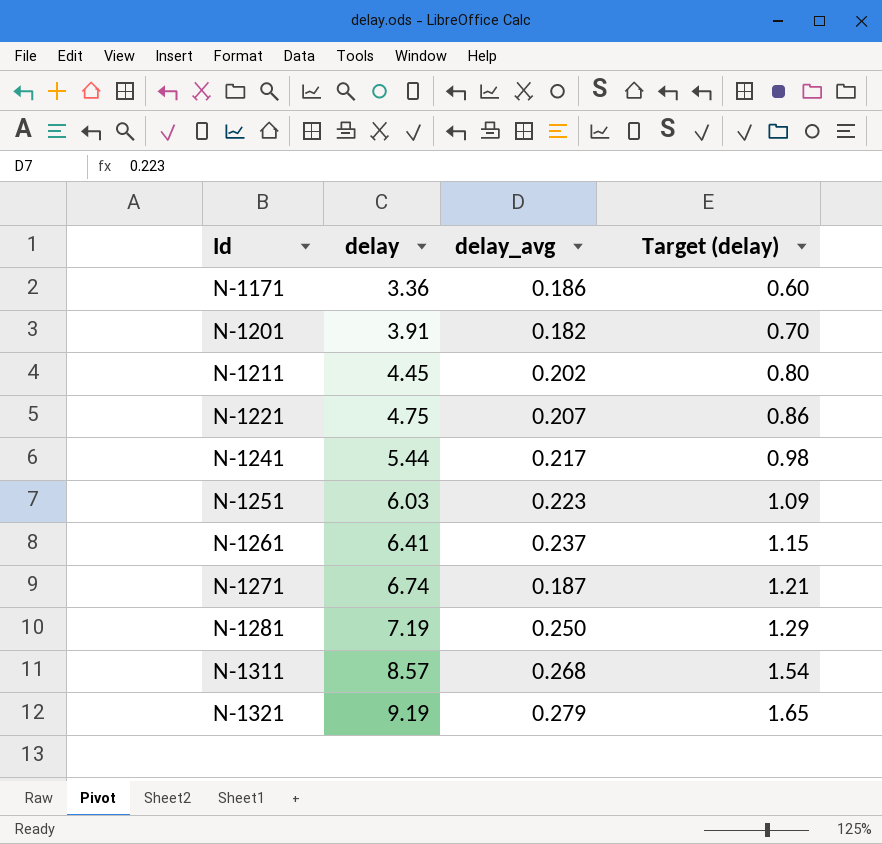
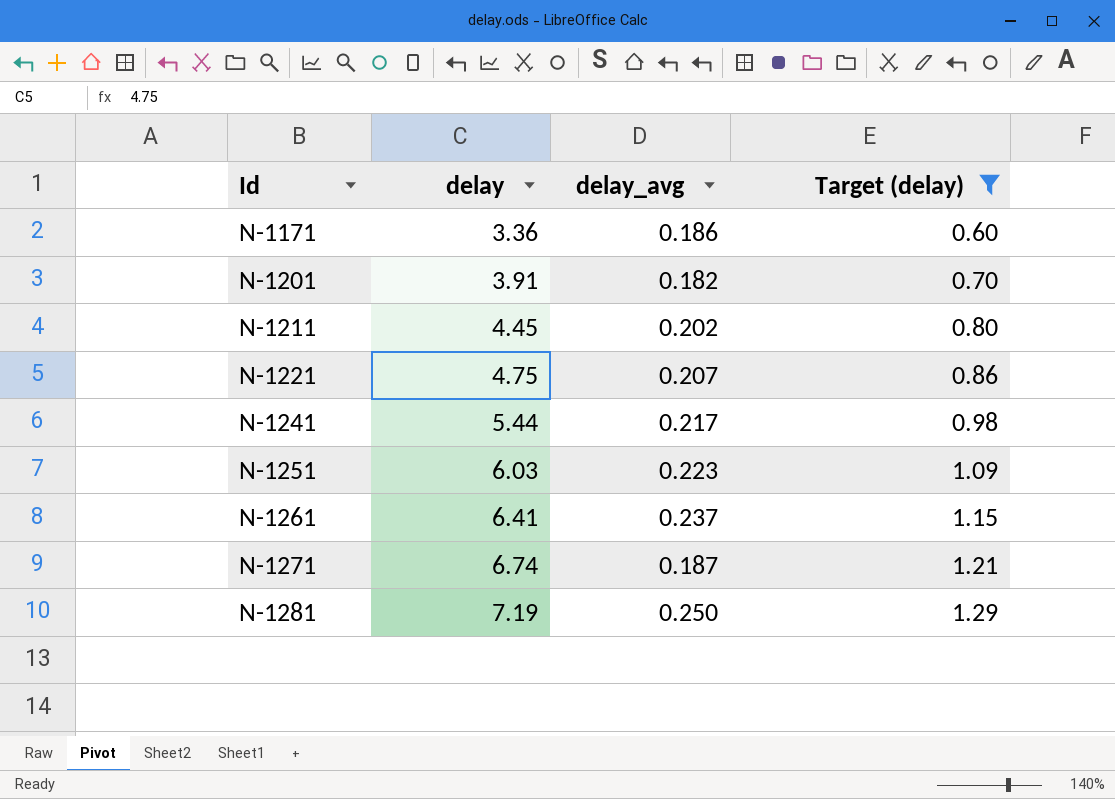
filter: none -> Target (delay) <= 1.29

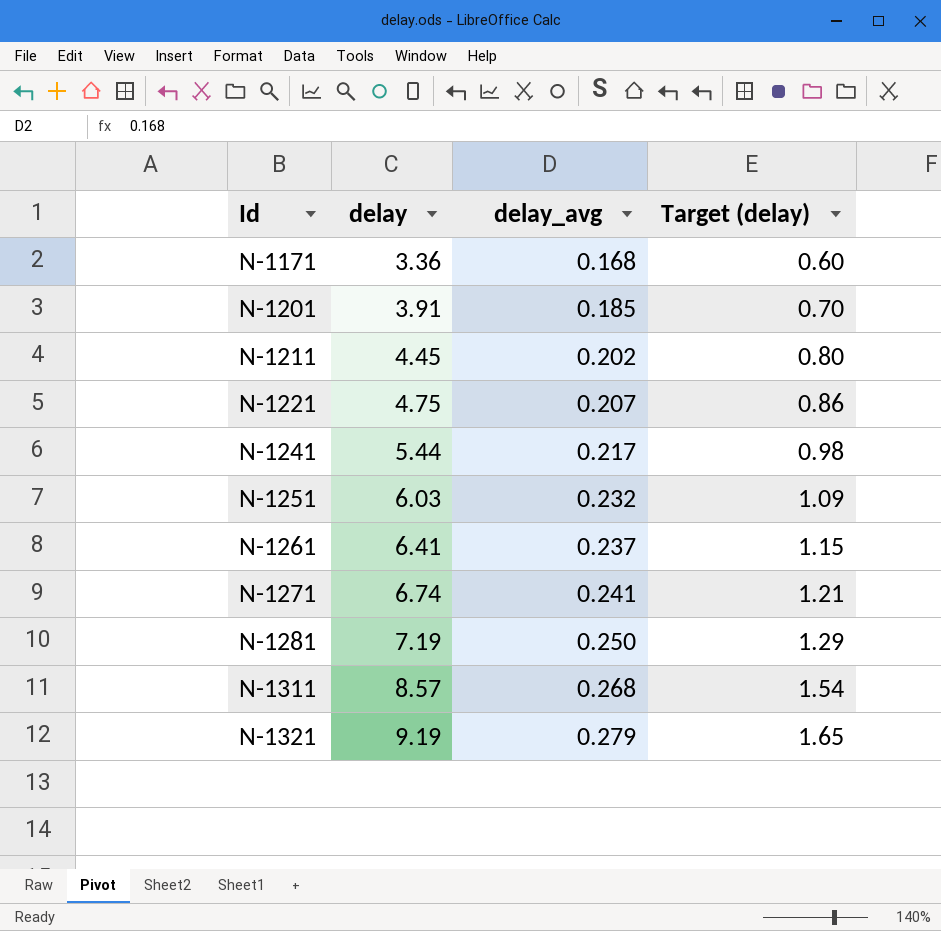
filter: Target (delay) <= 1.29 -> none
N-1171 | delay_avg: 0.186 -> 0.168
N-1201 | delay_avg: 0.182 -> 0.185
N-1251 | delay_avg: 0.223 -> 0.232
N-1271 | delay_avg: 0.187 -> 0.241

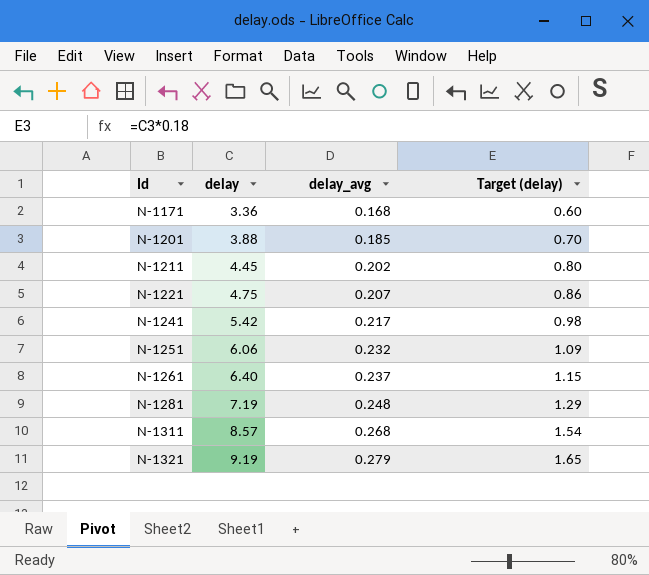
row N-1271: 6.74 | 0.241 | 1.21 -> none
N-1201 | delay: 3.91 -> 3.88
N-1241 | delay: 5.44 -> 5.42
N-1251 | delay: 6.03 -> 6.06
N-1261 | delay: 6.41 -> 6.40
N-1281 | delay_avg: 0.250 -> 0.248

